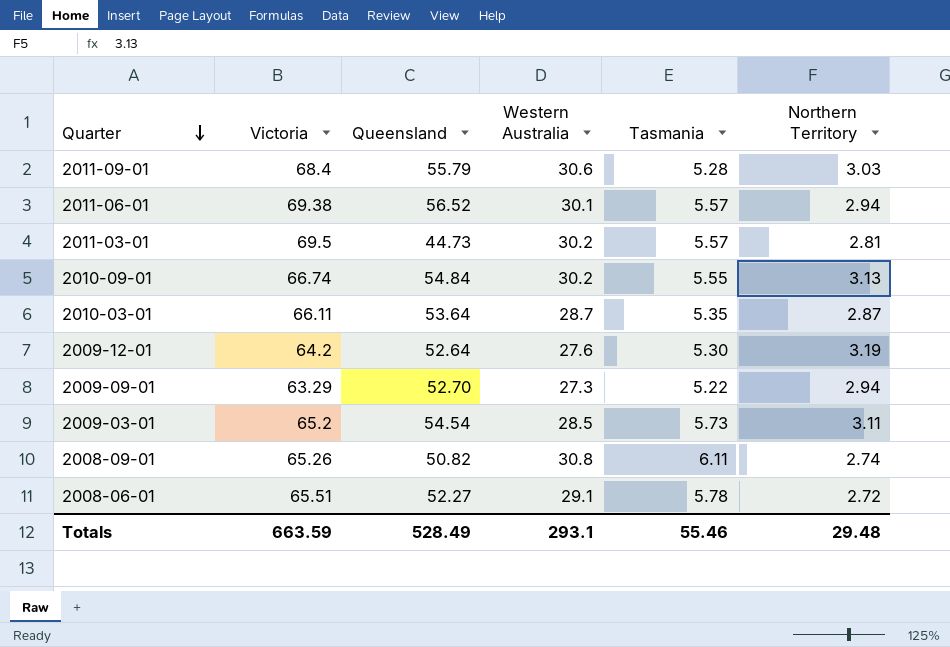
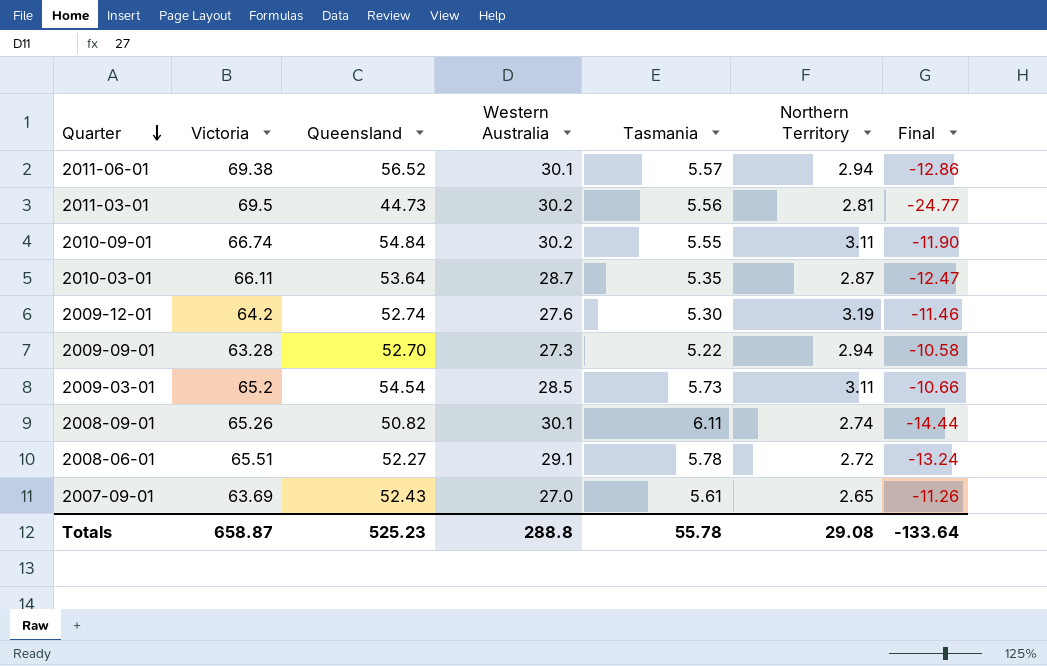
column Final | formula: none -> [Queensland] - [Victoria]
row 2011-09-01: 68.4 | 55.79 | 30.6 | 5.28 | 3.03 -> none
2011-03-01 | Tasmania: 5.57 -> 5.56
2010-09-01 | Northern Territory: 3.13 -> 3.11
2009-12-01 | Queensland: 52.64 -> 52.74
2009-09-01 | Victoria: 63.29 -> 63.28
2008-09-01 | Western Australia: 30.8 -> 30.1
row 2007-09-01: none -> 63.69 | 52.43 | 27.0 | 5.61 | 2.65 | -11.26
Totals | Victoria: 663.59 -> 658.87
Totals | Queensland: 528.49 -> 525.23
Totals | Western Australia: 293.1 -> 288.8
Totals | Tasmania: 55.46 -> 55.78
Totals | Northern Territory: 29.48 -> 29.08

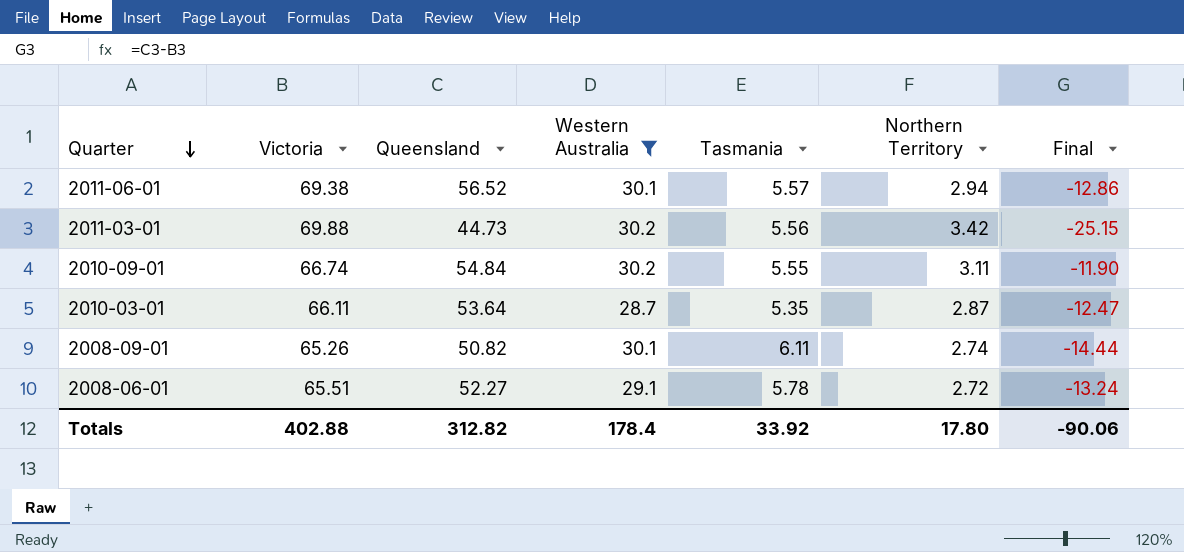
filter: none -> Western Australia >= 28.7
2011-03-01 | Victoria: 69.5 -> 69.88
2011-03-01 | Northern Territory: 2.81 -> 3.42
2011-03-01 | Final: -24.77 -> -25.15
Totals | Victoria: 658.87 -> 402.88
Totals | Queensland: 525.23 -> 312.82
Totals | Western Australia: 288.8 -> 178.4
Totals | Tasmania: 55.78 -> 33.92
Totals | Northern Territory: 29.08 -> 17.80
Totals | Final: -133.64 -> -90.06

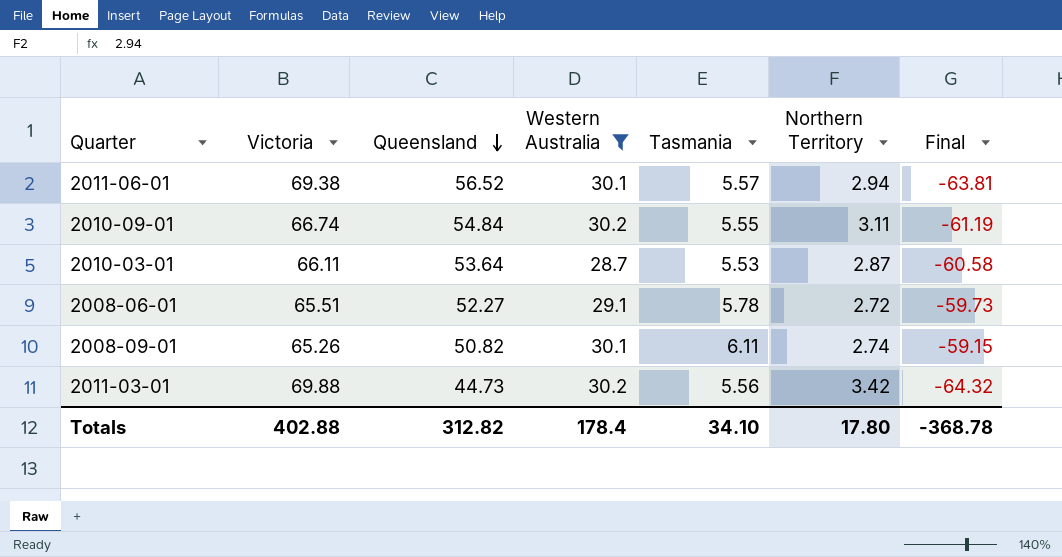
row order: Quarter descending -> Queensland descending
column Final | formula: [Queensland] - [Victoria] -> [Tasmania] - [Victoria]
2010-03-01 | Tasmania: 5.35 -> 5.53
Totals | Tasmania: 33.92 -> 34.10
Totals | Final: -90.06 -> -368.78

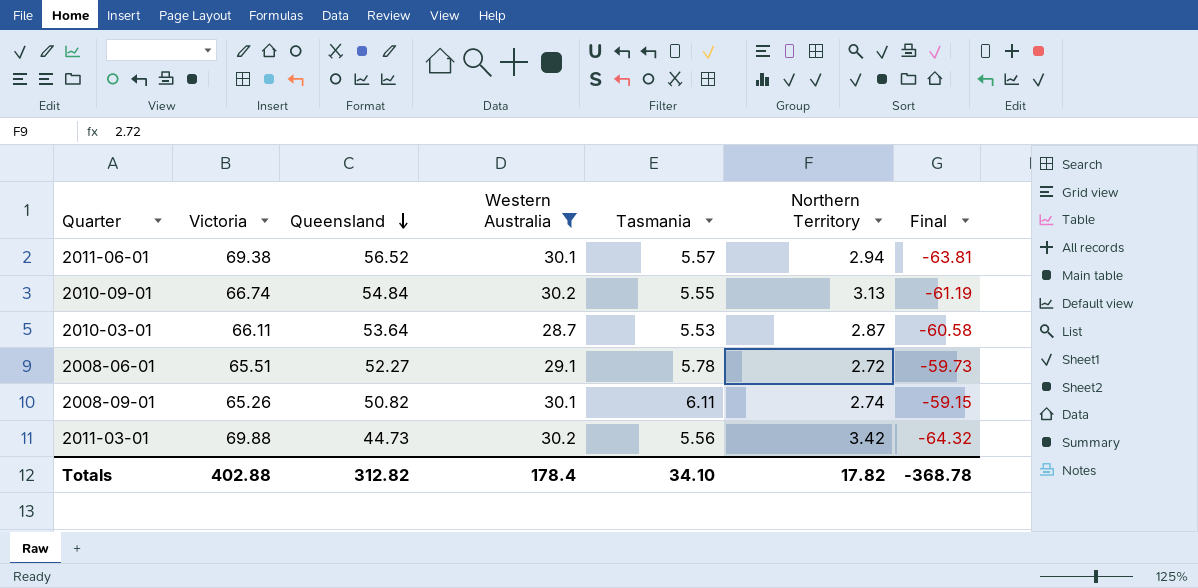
2010-09-01 | Northern Territory: 3.11 -> 3.13
Totals | Northern Territory: 17.80 -> 17.82

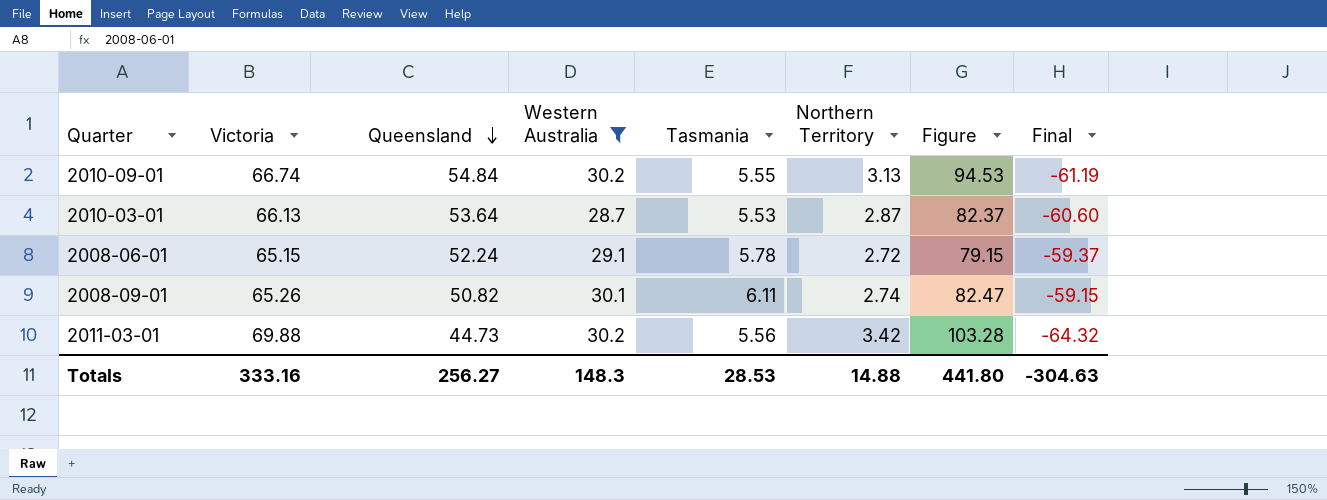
column Figure | formula: none -> [Western Australia] * [Northern Territory]
row 2011-06-01: 69.38 | 56.52 | 30.1 | 5.57 | 2.94 | -63.81 -> none
2010-03-01 | Victoria: 66.11 -> 66.13
2010-03-01 | Final: -60.58 -> -60.60
2008-06-01 | Victoria: 65.51 -> 65.15
2008-06-01 | Queensland: 52.27 -> 52.24
2008-06-01 | Final: -59.73 -> -59.37
Totals | Victoria: 402.88 -> 333.16
Totals | Queensland: 312.82 -> 256.27
Totals | Western Australia: 178.4 -> 148.3
Totals | Tasmania: 34.10 -> 28.53
Totals | Northern Territory: 17.82 -> 14.88
Totals | Final: -368.78 -> -304.63

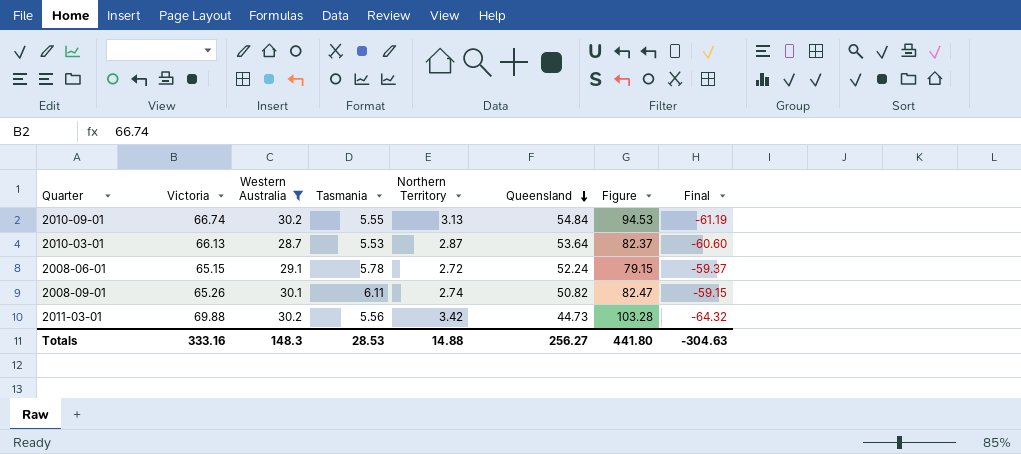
column Queensland | position: 3 -> 6

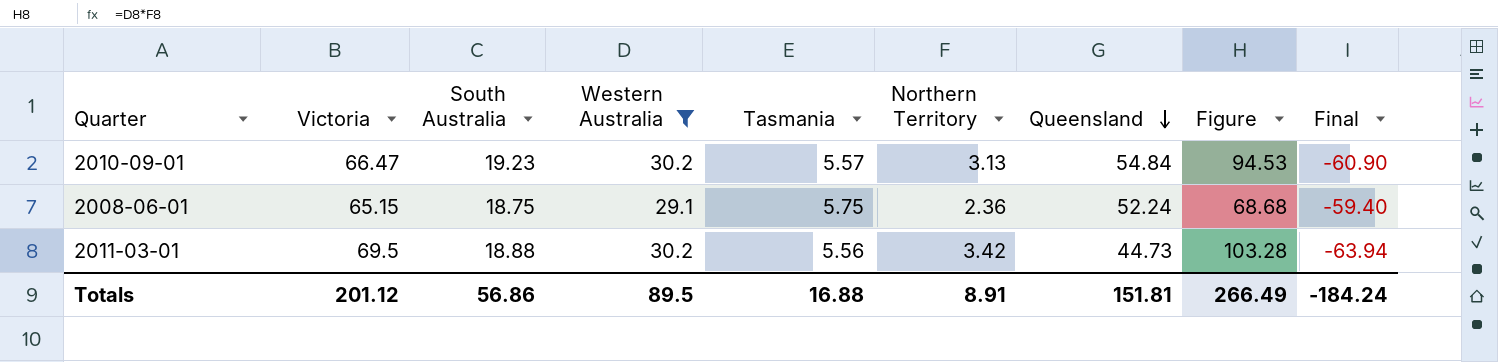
column South Australia | position: none -> 3
row 2010-03-01: 66.13 | 28.7 | 5.53 | 2.87 | 53.64 | 82.37 | -60.60 -> none
row 2008-09-01: 65.26 | 30.1 | 6.11 | 2.74 | 50.82 | 82.47 | -59.15 -> none
2010-09-01 | Victoria: 66.74 -> 66.47
2010-09-01 | Tasmania: 5.55 -> 5.57
2010-09-01 | Final: -61.19 -> -60.90
2008-06-01 | Tasmania: 5.78 -> 5.75
2008-06-01 | Northern Territory: 2.72 -> 2.36
2008-06-01 | Figure: 79.15 -> 68.68
2008-06-01 | Final: -59.37 -> -59.40
2011-03-01 | Victoria: 69.88 -> 69.5
2011-03-01 | Final: -64.32 -> -63.94
Totals | Victoria: 333.16 -> 201.12
Totals | Western Australia: 148.3 -> 89.5
Totals | Tasmania: 28.53 -> 16.88
Totals | Northern Territory: 14.88 -> 8.91
Totals | Queensland: 256.27 -> 151.81
Totals | Figure: 441.80 -> 266.49
Totals | Final: -304.63 -> -184.24

